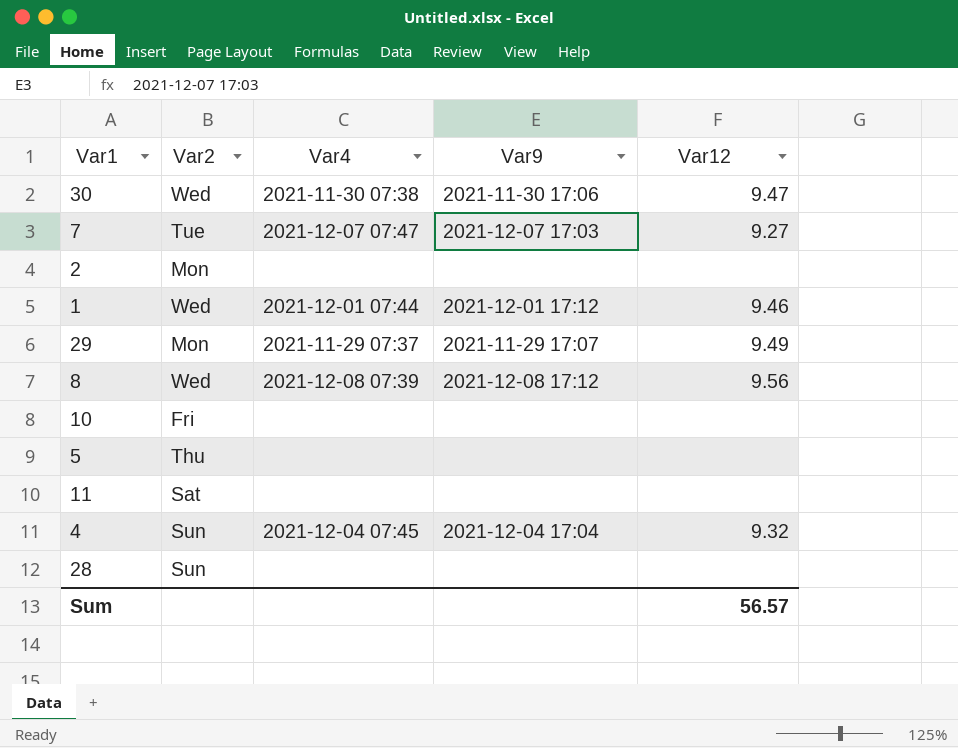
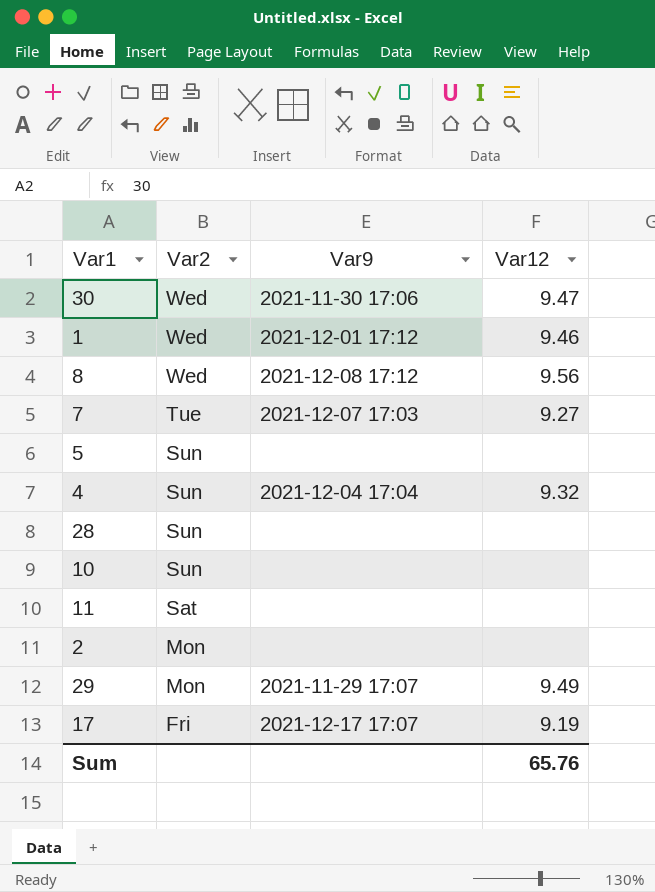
row order: none -> Var2 descending
column Var4 | position: 3 -> none
5 | Var2: Thu -> Sun
10 | Var2: Fri -> Sun
row 17: none -> Fri | 2021-12-17 17:07 | 9.19
Sum | Var12: 56.57 -> 65.76

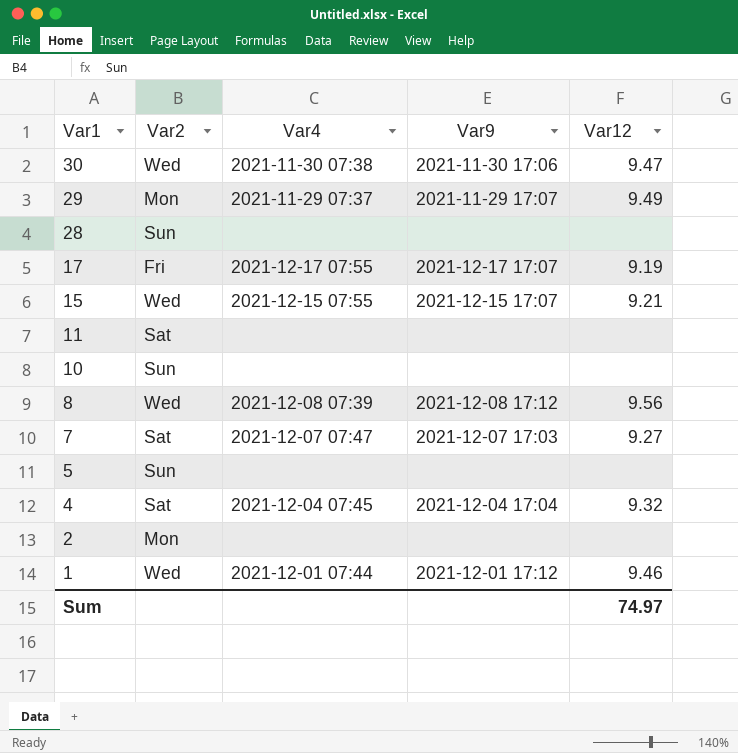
row order: Var2 descending -> Var1 descending
column Var4 | position: none -> 3
row 15: none -> Wed | 2021-12-15 07:55 | 2021-12-15 17:07 | 9.21
7 | Var2: Tue -> Sat
4 | Var2: Sun -> Sat
Sum | Var12: 65.76 -> 74.97

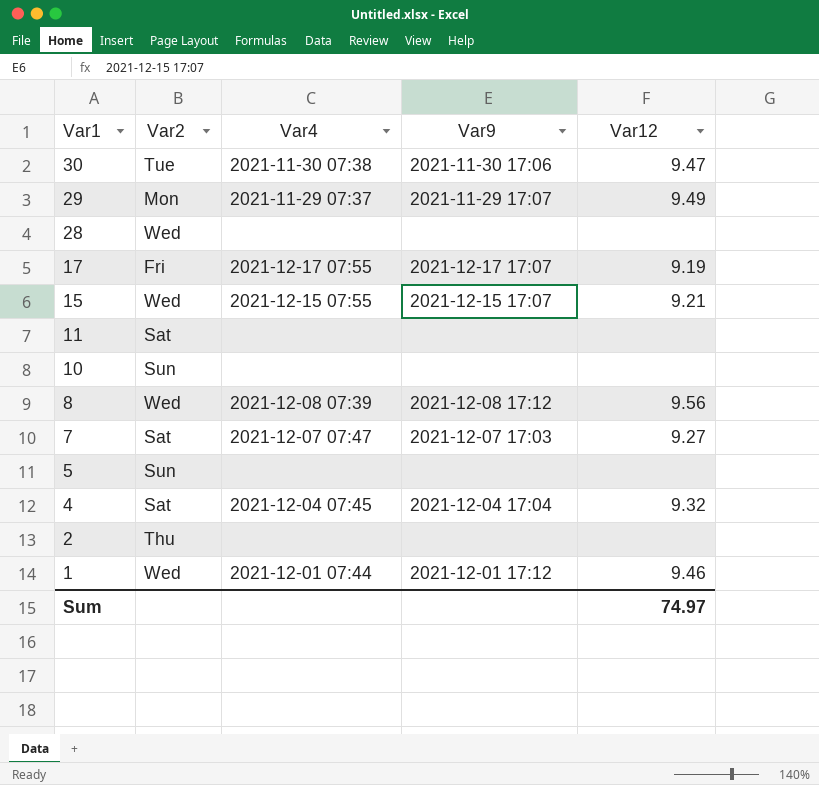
30 | Var2: Wed -> Tue
28 | Var2: Sun -> Wed
2 | Var2: Mon -> Thu

